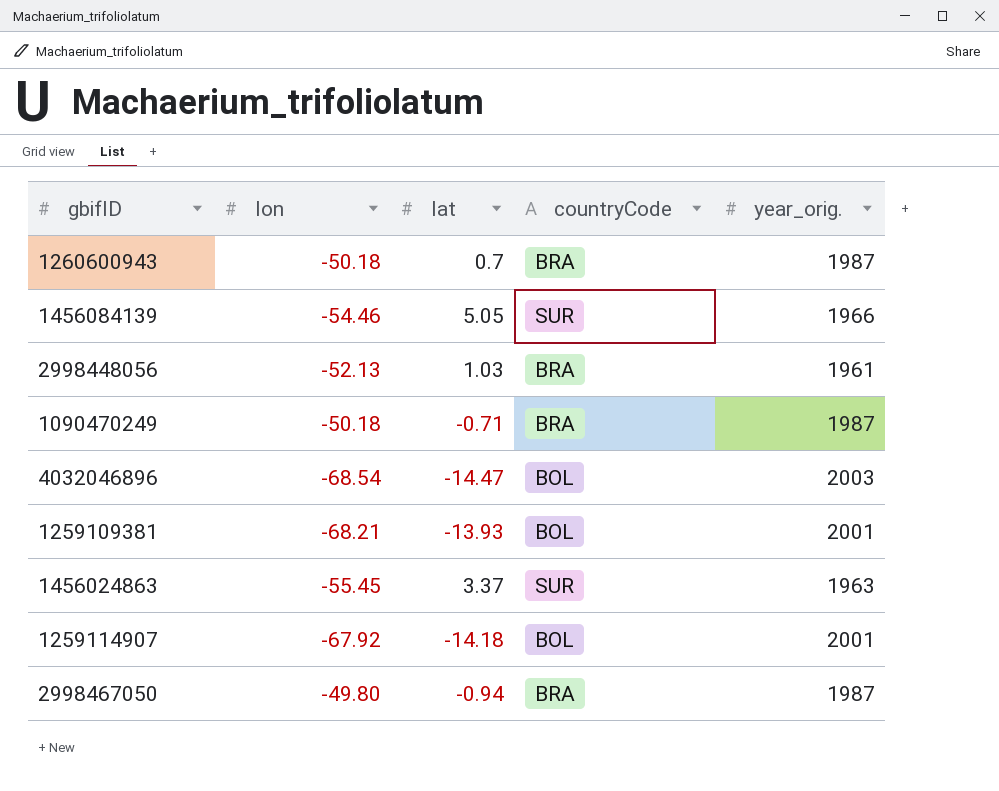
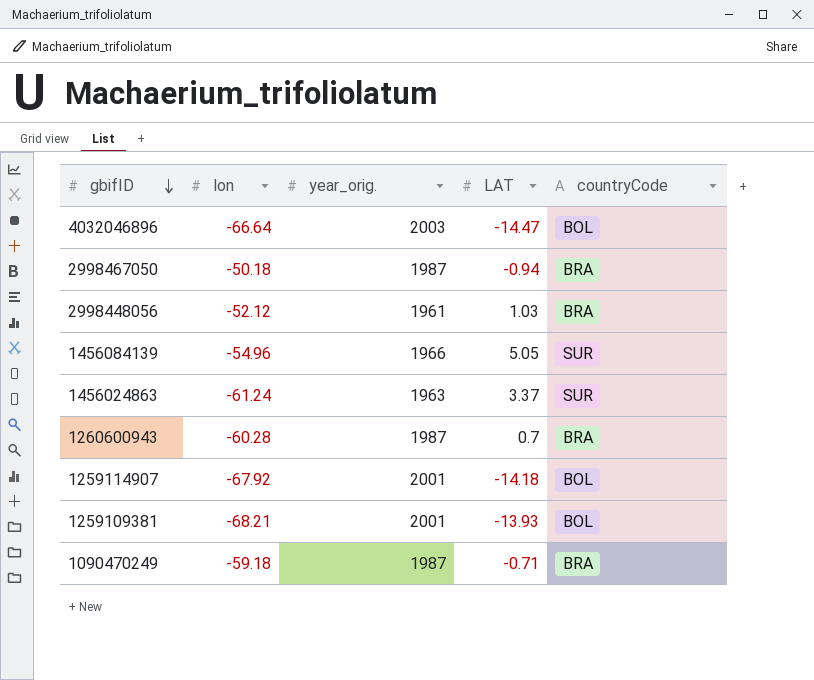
row order: none -> gbifID descending
column year_orig. | position: 5 -> 3
column name: lat -> LAT
4032046896 | lon: -68.54 -> -66.64
2998467050 | lon: -49.80 -> -50.18
2998448056 | lon: -52.13 -> -52.12
1456084139 | lon: -54.46 -> -54.96
1456024863 | lon: -55.45 -> -61.24
1260600943 | lon: -50.18 -> -60.28
1090470249 | lon: -50.18 -> -59.18

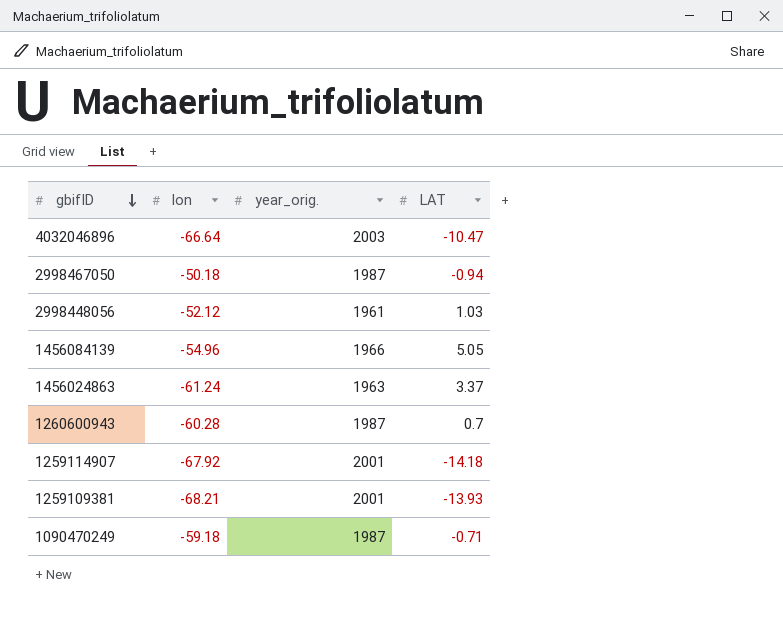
column countryCode | position: 5 -> none
4032046896 | LAT: -14.47 -> -10.47

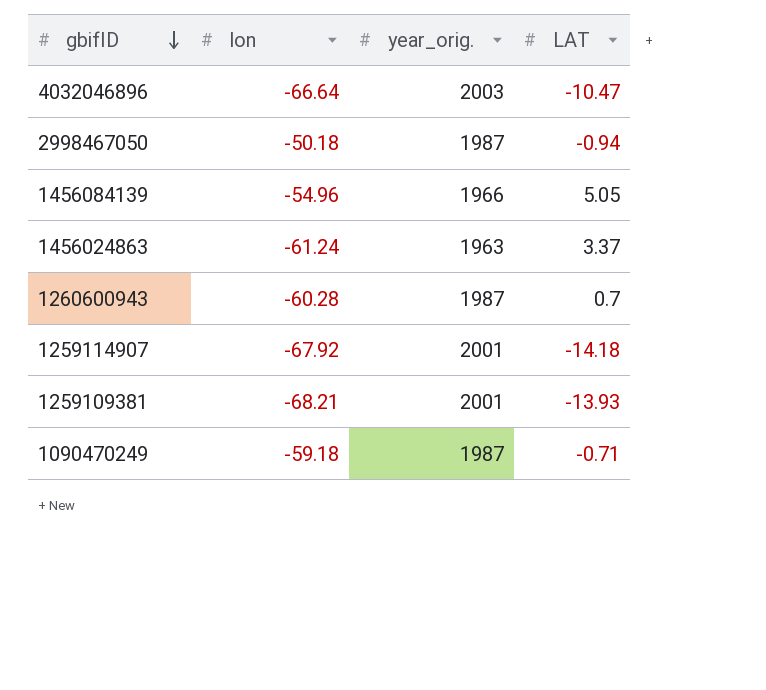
row 2998448056: -52.12 | 1961 | 1.03 -> none

